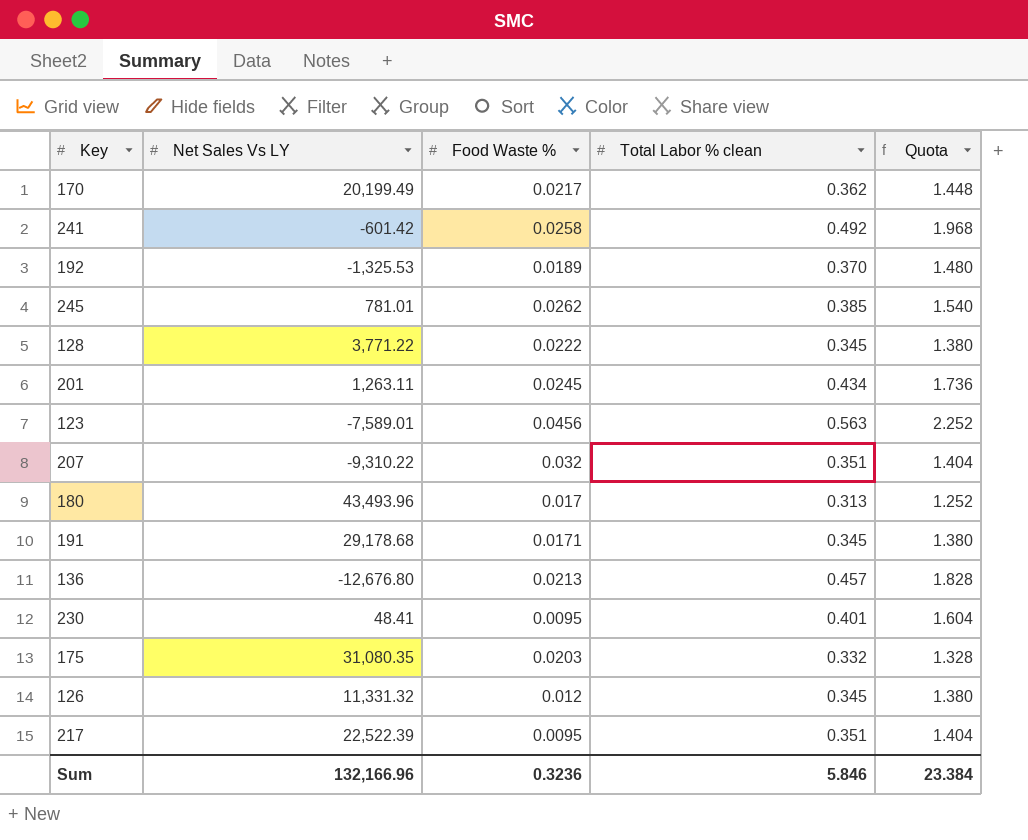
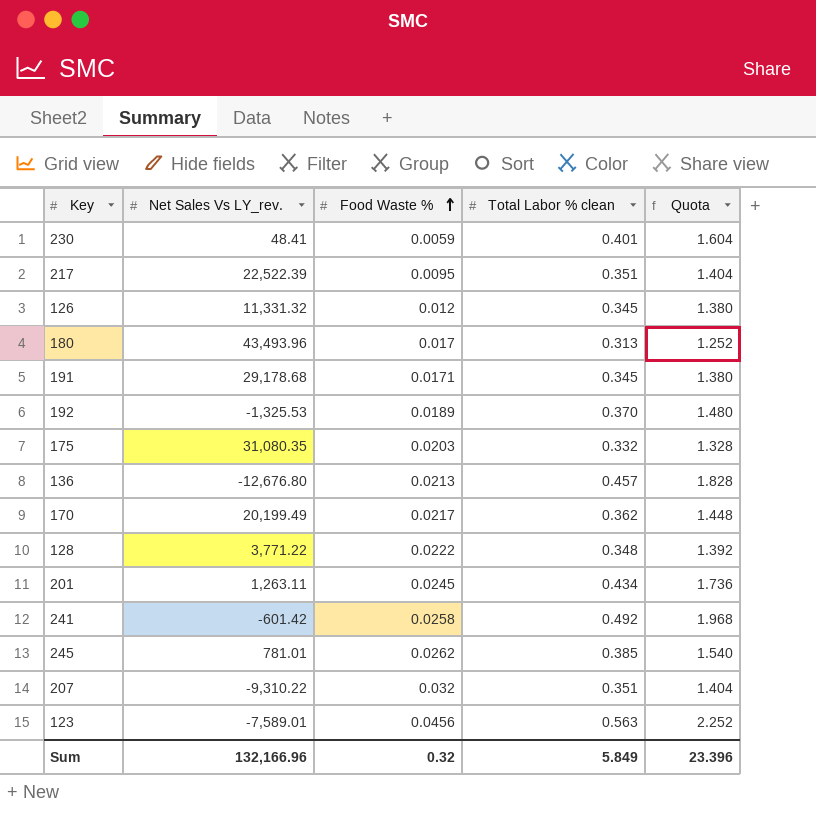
row order: none -> Food Waste % ascending
column name: Net Sales Vs LY -> Net Sales Vs LY_rev.
230 | Food Waste %: 0.0095 -> 0.0059
128 | Total Labor % clean: 0.345 -> 0.348
128 | Quota: 1.380 -> 1.392
Sum | Food Waste %: 0.3236 -> 0.32
Sum | Total Labor % clean: 5.846 -> 5.849
Sum | Quota: 23.384 -> 23.396

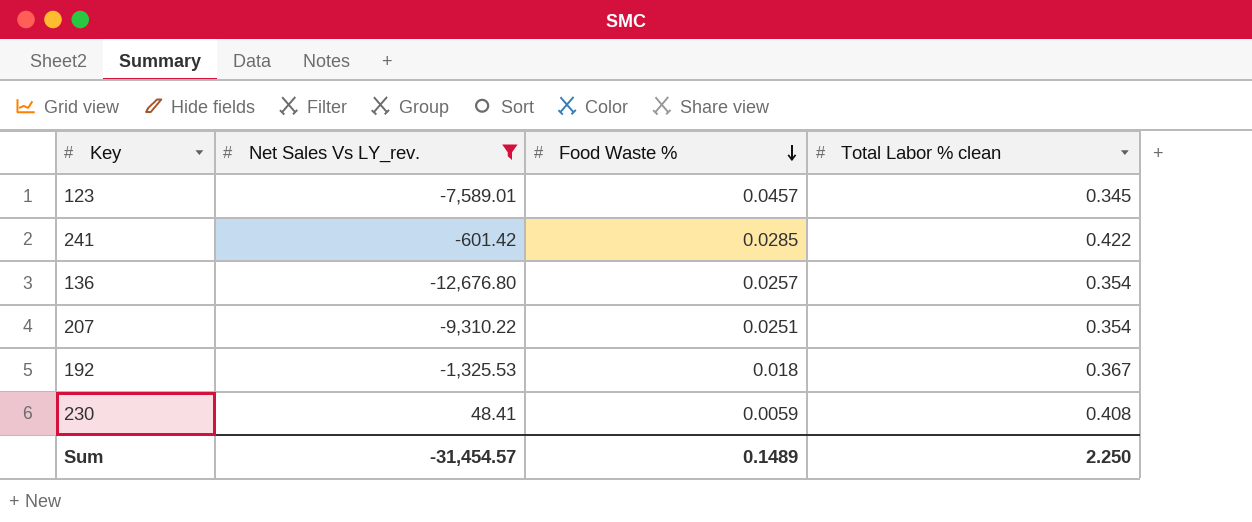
filter: none -> Net Sales Vs LY_rev. <= 48.41
row order: Food Waste % ascending -> Food Waste % descending
column Quota | formula: [Total Labor % clean] * 4 -> none
123 | Food Waste %: 0.0456 -> 0.0457
123 | Total Labor % clean: 0.563 -> 0.345
241 | Food Waste %: 0.0258 -> 0.0285
241 | Total Labor % clean: 0.492 -> 0.422
136 | Food Waste %: 0.0213 -> 0.0257
136 | Total Labor % clean: 0.457 -> 0.354
207 | Food Waste %: 0.032 -> 0.0251
207 | Total Labor % clean: 0.351 -> 0.354
192 | Food Waste %: 0.0189 -> 0.018
192 | Total Labor % clean: 0.370 -> 0.367
230 | Total Labor % clean: 0.401 -> 0.408
Sum | Net Sales Vs LY_rev.: 132,166.96 -> -31,454.57
Sum | Food Waste %: 0.32 -> 0.1489
Sum | Total Labor % clean: 5.849 -> 2.250

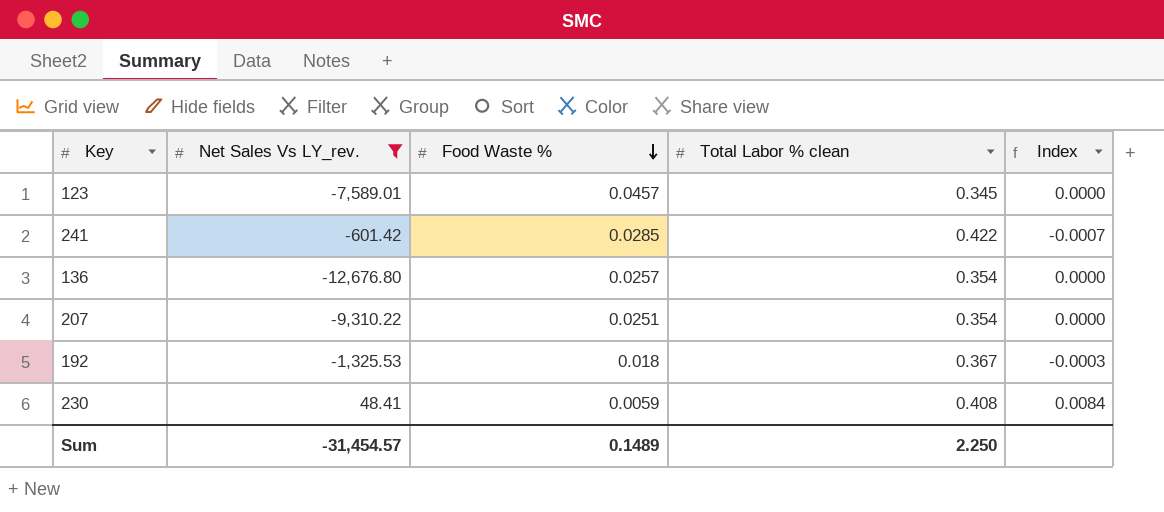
column Index | formula: none -> [Total Labor % clean] / [Net Sales Vs LY_rev.]

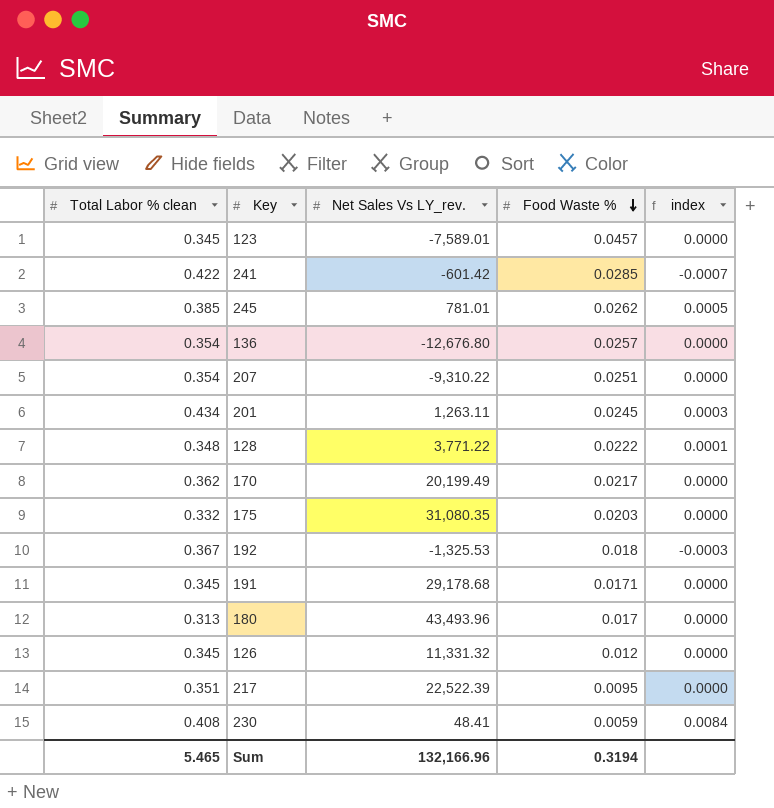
filter: Net Sales Vs LY_rev. <= 48.41 -> none
column Total Labor % clean | position: 4 -> 1
column name: Index -> index
Sum | Total Labor % clean: 2.250 -> 5.465
Sum | Net Sales Vs LY_rev.: -31,454.57 -> 132,166.96
Sum | Food Waste %: 0.1489 -> 0.3194

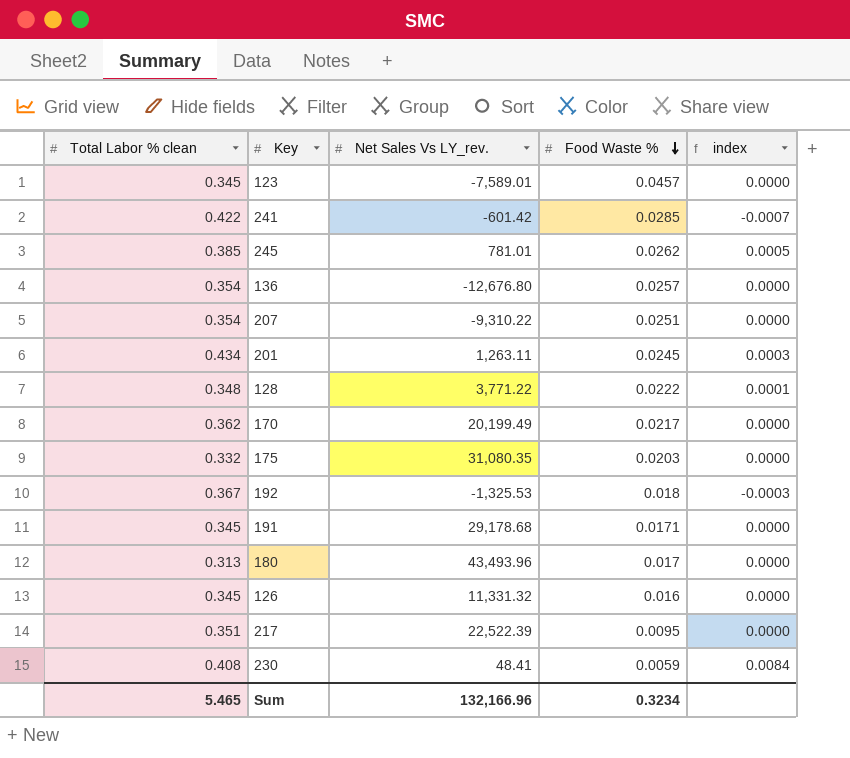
126 | Food Waste %: 0.012 -> 0.016
Sum | Food Waste %: 0.3194 -> 0.3234

